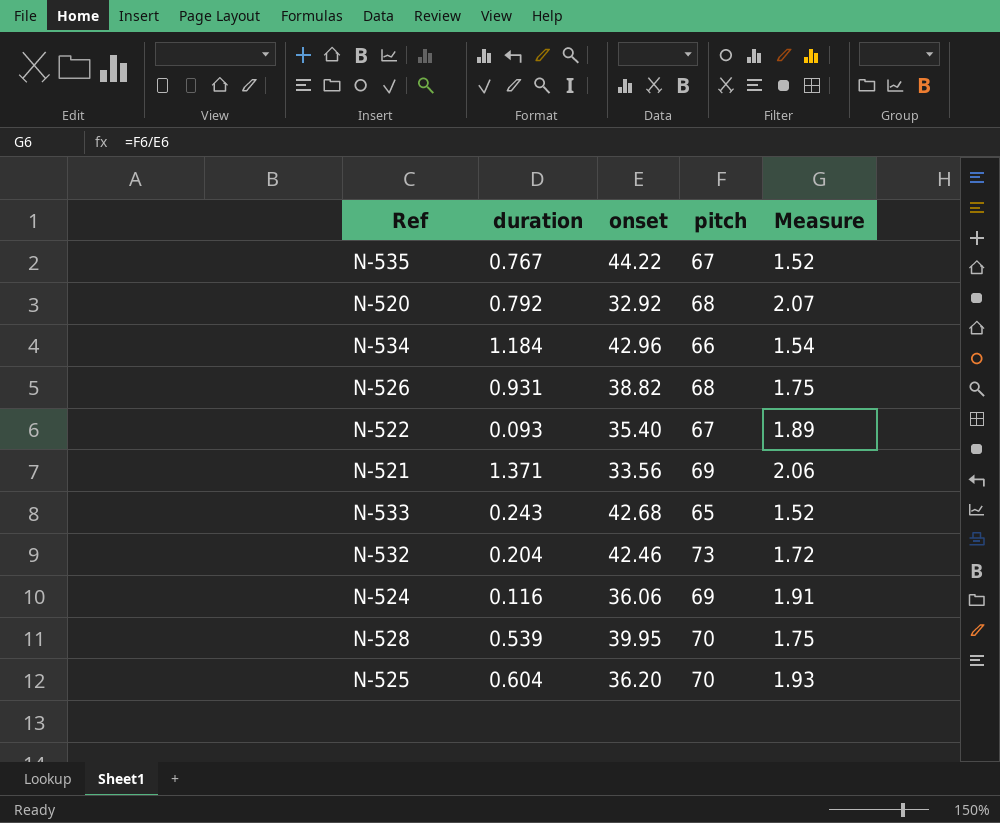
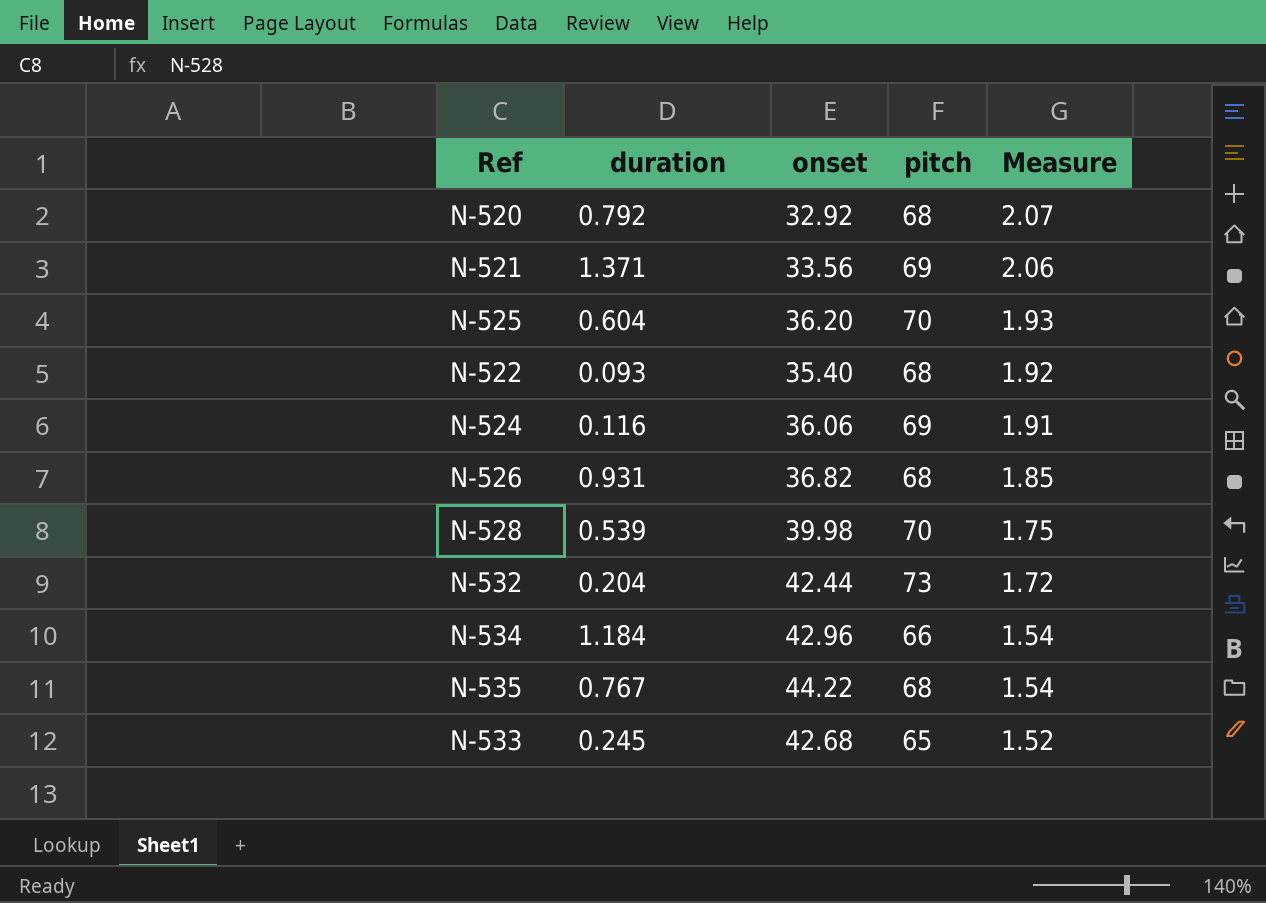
row order: none -> Measure descending
N-522 | pitch: 67 -> 68
N-522 | Measure: 1.89 -> 1.92
N-526 | onset: 38.82 -> 36.82
N-526 | Measure: 1.75 -> 1.85
N-528 | onset: 39.95 -> 39.98
N-532 | onset: 42.46 -> 42.44
N-535 | pitch: 67 -> 68
N-535 | Measure: 1.52 -> 1.54
N-533 | duration: 0.243 -> 0.245

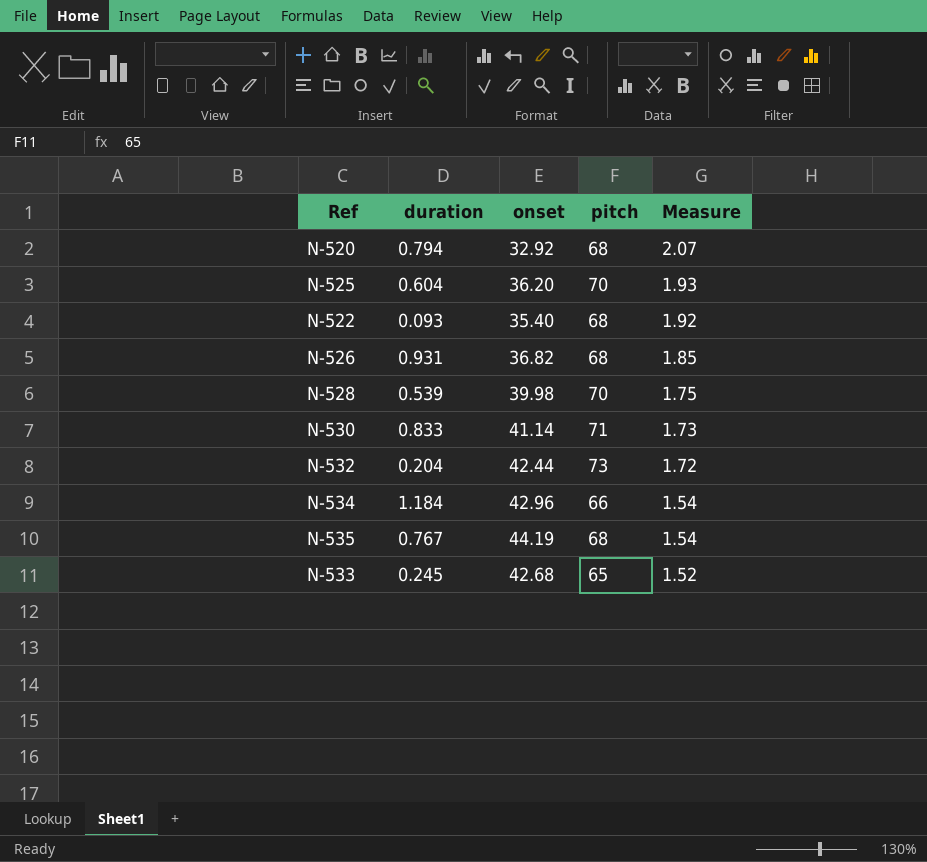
row N-521: 1.371 | 33.56 | 69 | 2.06 -> none
row N-524: 0.116 | 36.06 | 69 | 1.91 -> none
N-520 | duration: 0.792 -> 0.794
row N-530: none -> 0.833 | 41.14 | 71 | 1.73
N-535 | onset: 44.22 -> 44.19

